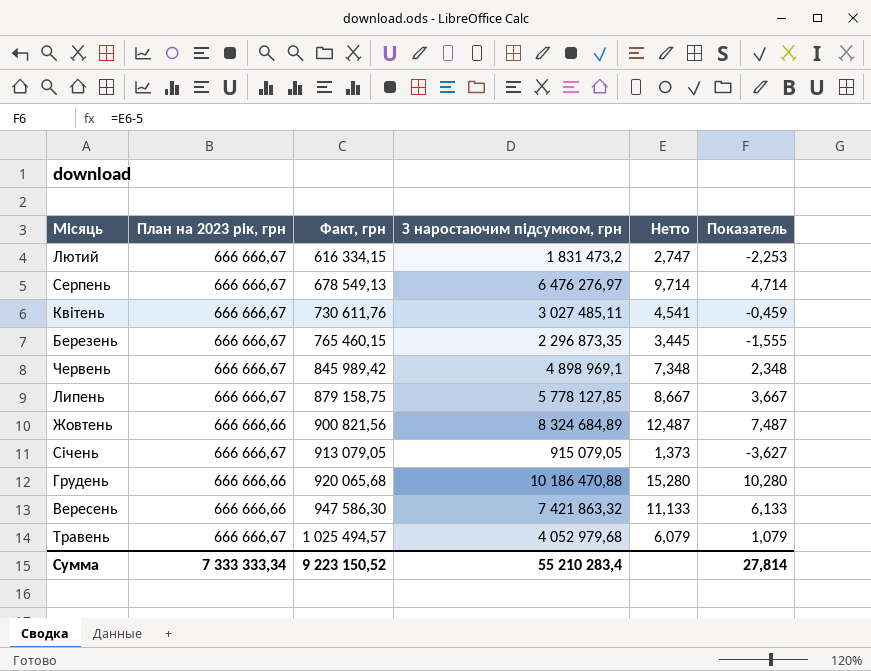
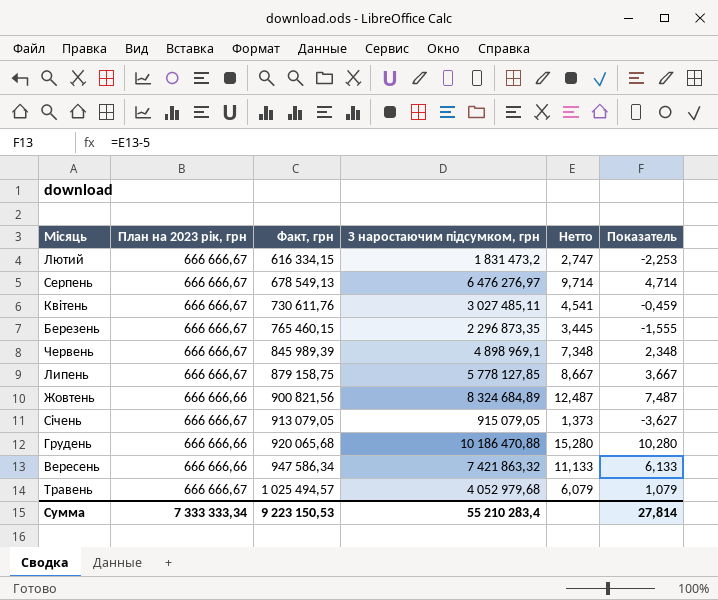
Червень | Факт, грн: 845 989,42 -> 845 989,39
Вересень | Факт, грн: 947 586,30 -> 947 586,34
Сумма | Факт, грн: 9 223 150,52 -> 9 223 150,53

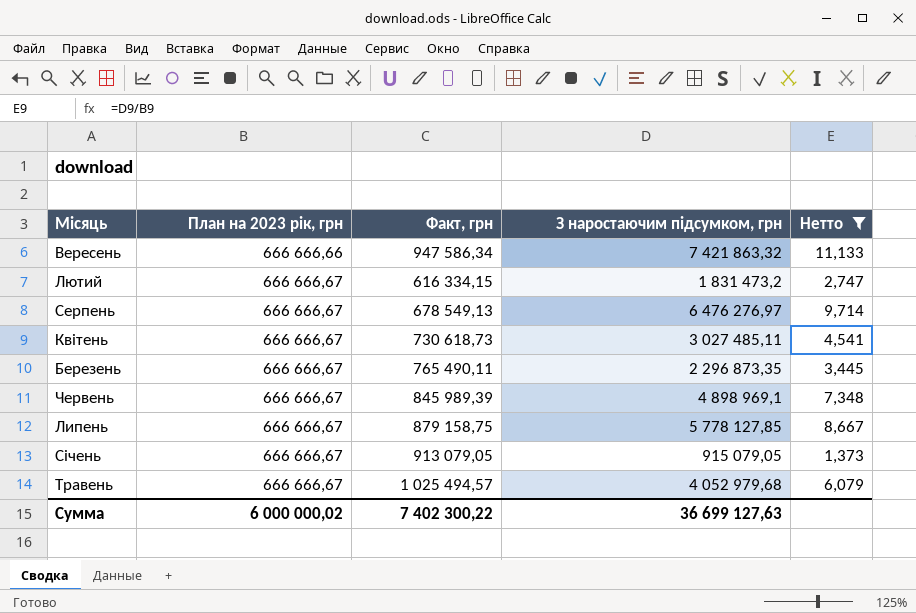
filter: none -> Нетто <= 11,133
row order: Факт, грн ascending -> План на 2023 рік, грн ascending
column Показатель | formula: [Нетто] - 5 -> none
Квітень | Факт, грн: 730 611,76 -> 730 618,73
Березень | Факт, грн: 765 460,15 -> 765 490,11
Сумма | План на 2023 рік, грн: 7 333 333,34 -> 6 000 000,02
Сумма | Факт, грн: 9 223 150,53 -> 7 402 300,22
Сумма | З наростаючим підсумком, грн: 55 210 283,4 -> 36 699 127,63

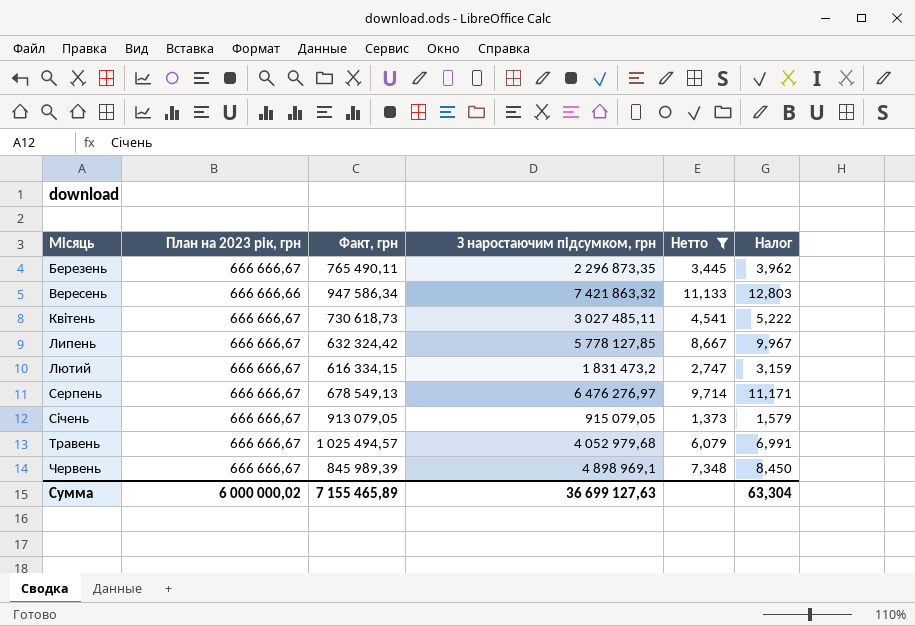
row order: План на 2023 рік, грн ascending -> Місяць ascending
column Налог | formula: none -> [Нетто] * 1,15
Липень | Факт, грн: 879 158,75 -> 632 324,42
Сумма | Факт, грн: 7 402 300,22 -> 7 155 465,89

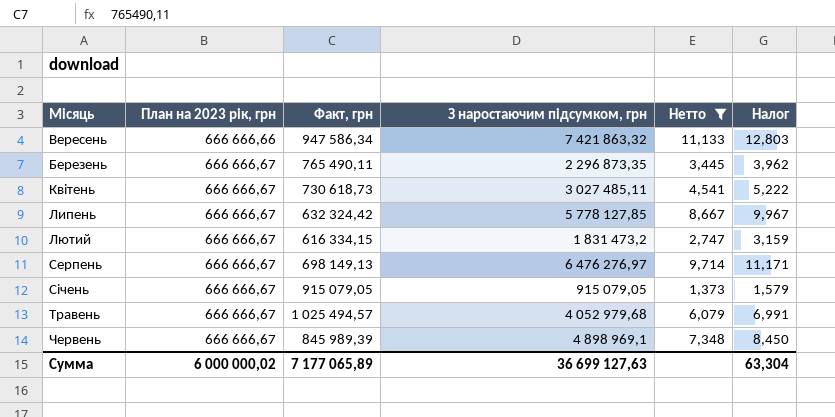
row order: Місяць ascending -> План на 2023 рік, грн ascending
Серпень | Факт, грн: 678 549,13 -> 698 149,13
Січень | Факт, грн: 913 079,05 -> 915 079,05
Сумма | Факт, грн: 7 155 465,89 -> 7 177 065,89

